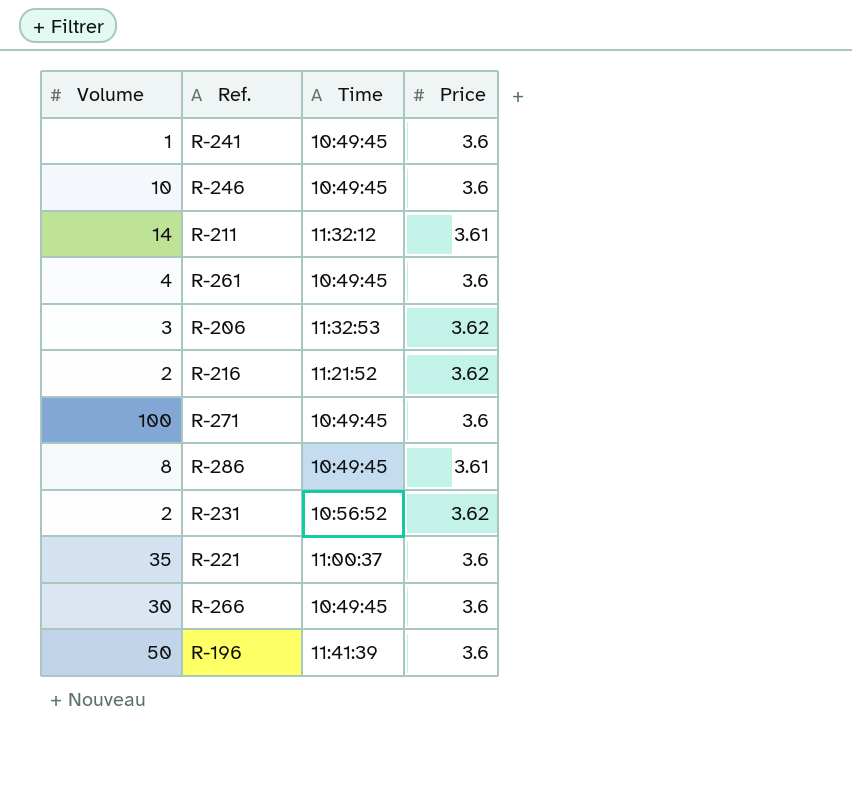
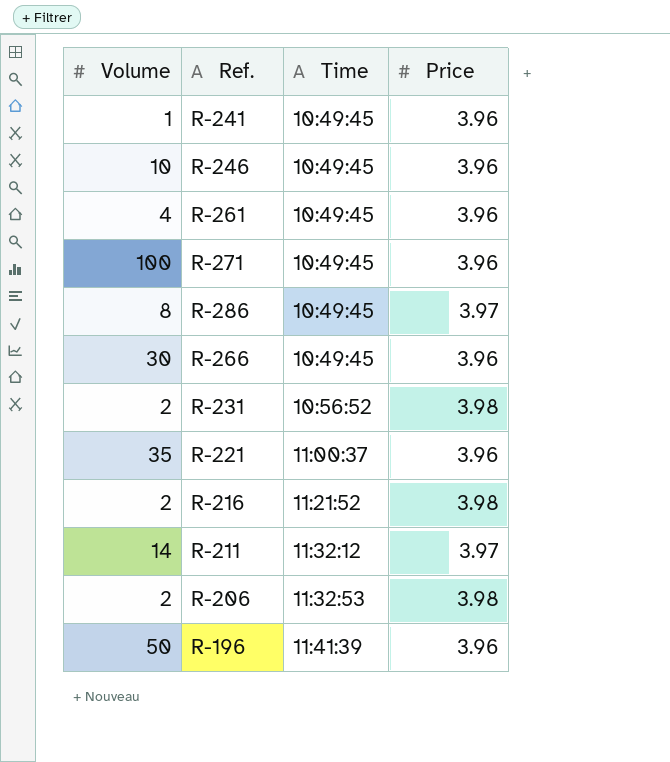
row order: none -> Time ascending
R-241 | Price: 3.6 -> 3.96
R-246 | Price: 3.6 -> 3.96
R-261 | Price: 3.6 -> 3.96
R-271 | Price: 3.6 -> 3.96
R-286 | Price: 3.61 -> 3.97
R-266 | Price: 3.6 -> 3.96
R-231 | Price: 3.62 -> 3.98
R-221 | Price: 3.6 -> 3.96
R-216 | Price: 3.62 -> 3.98
R-211 | Price: 3.61 -> 3.97
R-206 | Volume: 3 -> 2
R-206 | Price: 3.62 -> 3.98
R-196 | Price: 3.6 -> 3.96

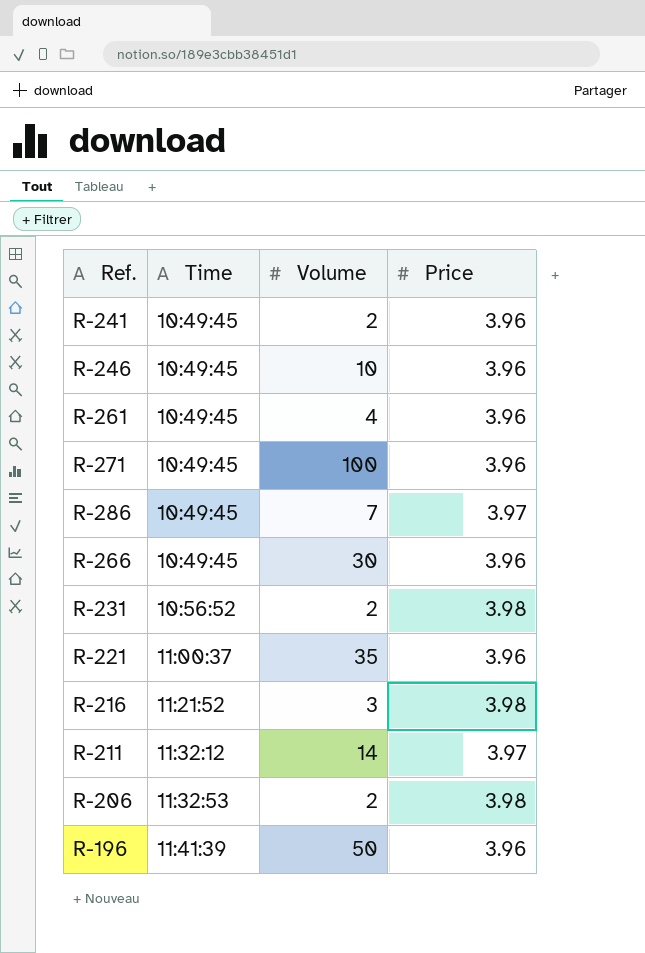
column Volume | position: 1 -> 3
R-241 | Volume: 1 -> 2
R-286 | Volume: 8 -> 7
R-216 | Volume: 2 -> 3

